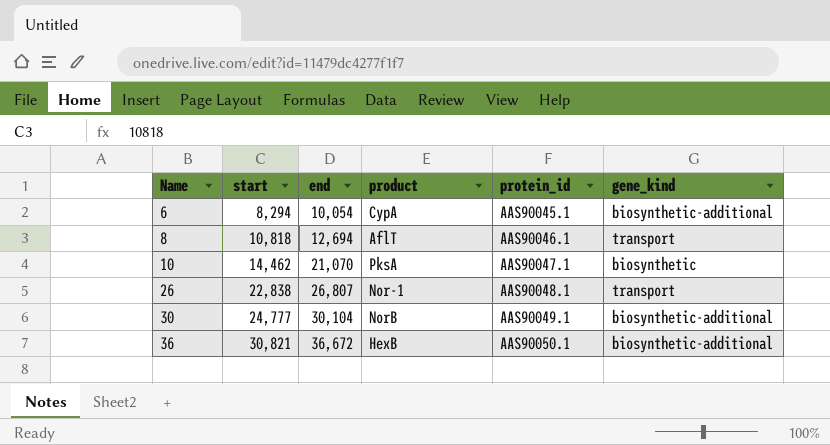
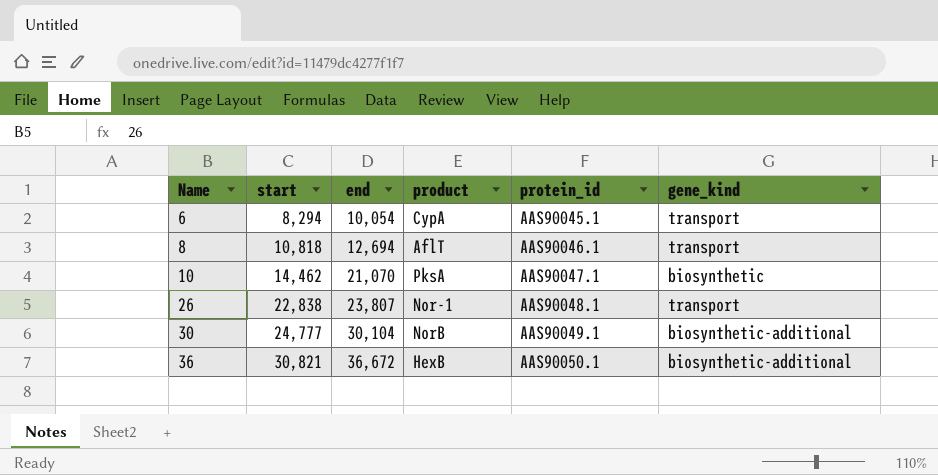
6 | gene_kind: biosynthetic-additional -> transport
26 | end: 26,807 -> 23,807

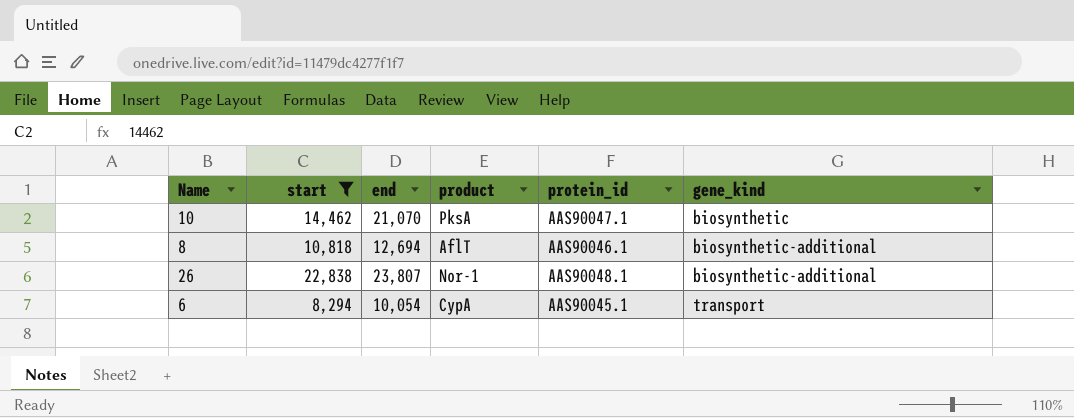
filter: none -> start <= 22,838
row order: Name ascending -> gene_kind ascending
8 | gene_kind: transport -> biosynthetic-additional
26 | gene_kind: transport -> biosynthetic-additional

